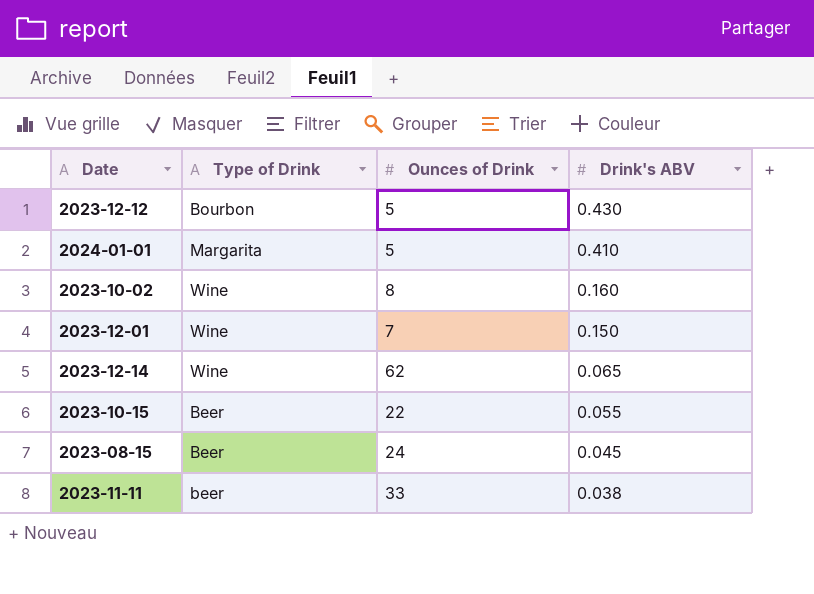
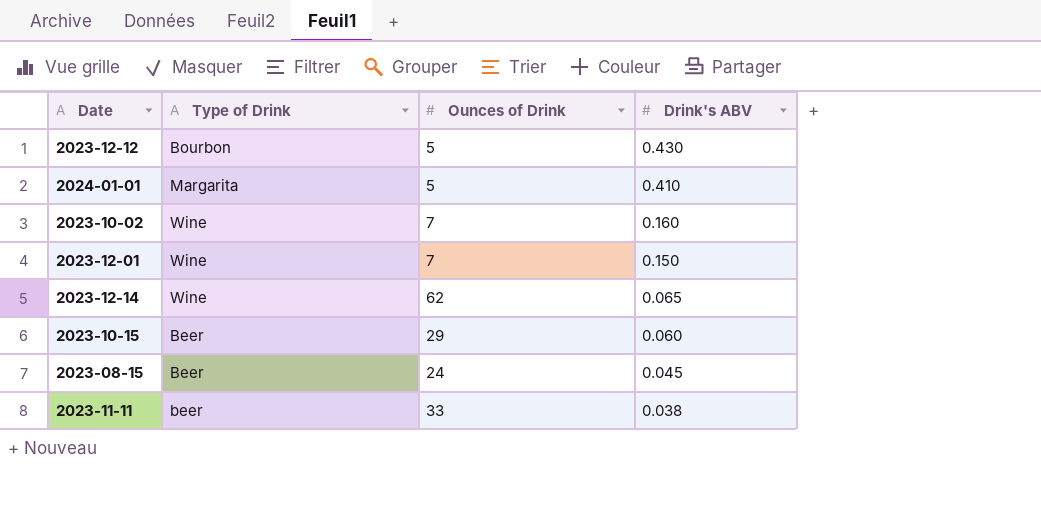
2023-10-02 | Ounces of Drink: 8 -> 7
2023-10-15 | Ounces of Drink: 22 -> 29
2023-10-15 | Drink's ABV: 0.055 -> 0.060

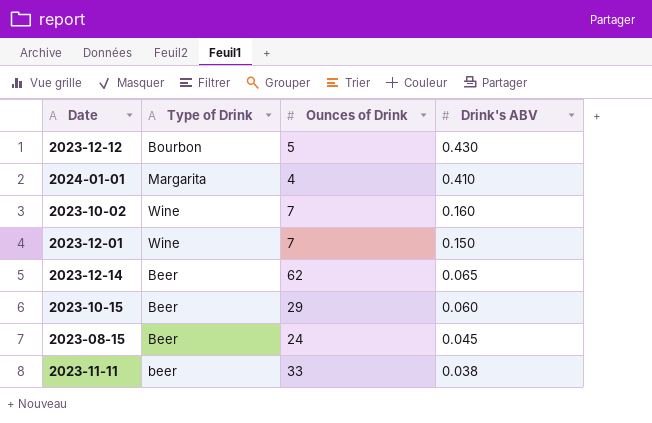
2024-01-01 | Ounces of Drink: 5 -> 4
2023-12-14 | Type of Drink: Wine -> Beer

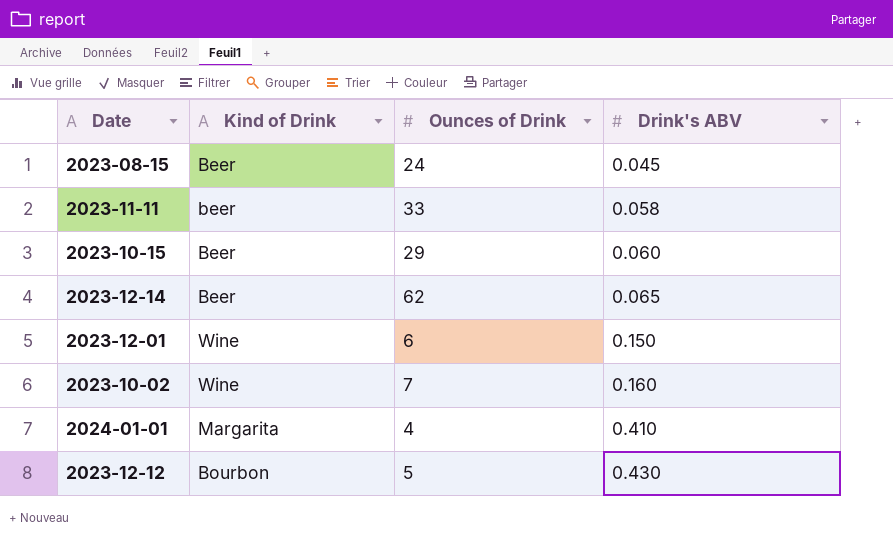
row order: Drink's ABV descending -> Drink's ABV ascending
column name: Type of Drink -> Kind of Drink
2023-11-11 | Drink's ABV: 0.038 -> 0.058
2023-12-01 | Ounces of Drink: 7 -> 6

